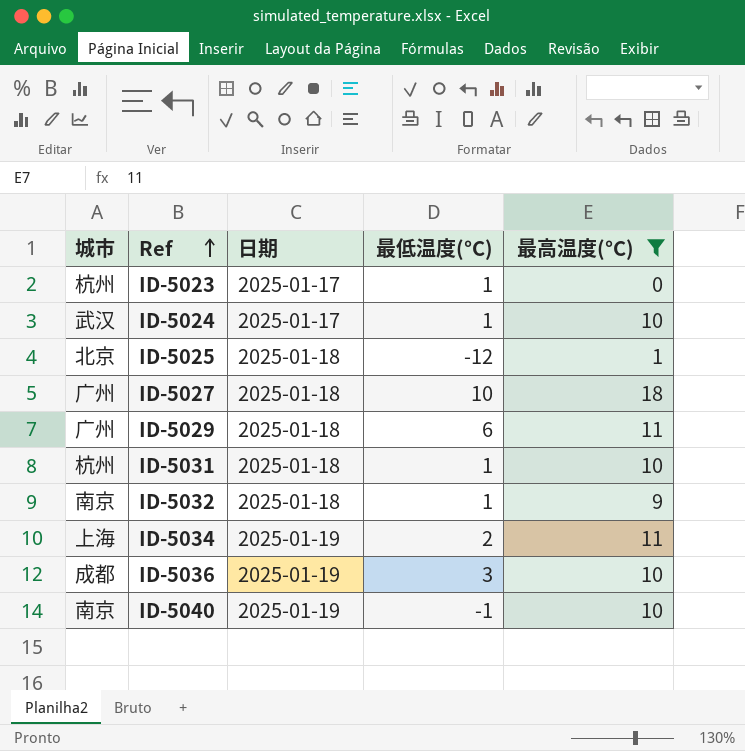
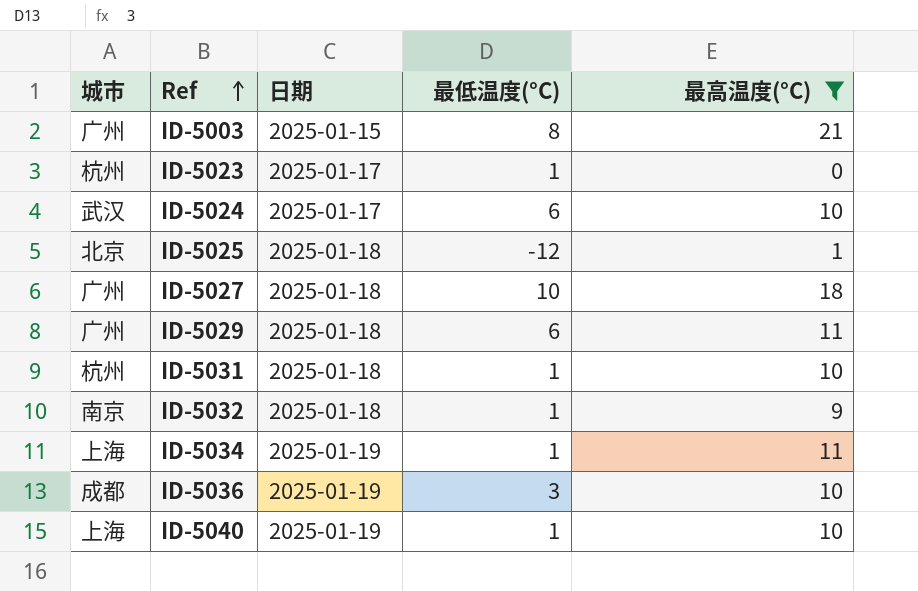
row ID-5003: none -> 广州 | 2025-01-15 | 8 | 21
ID-5024 | 最低温度(°C): 1 -> 6
ID-5034 | 最低温度(°C): 2 -> 1
ID-5040 | 城市: 南京 -> 上海
ID-5040 | 最低温度(°C): -1 -> 1

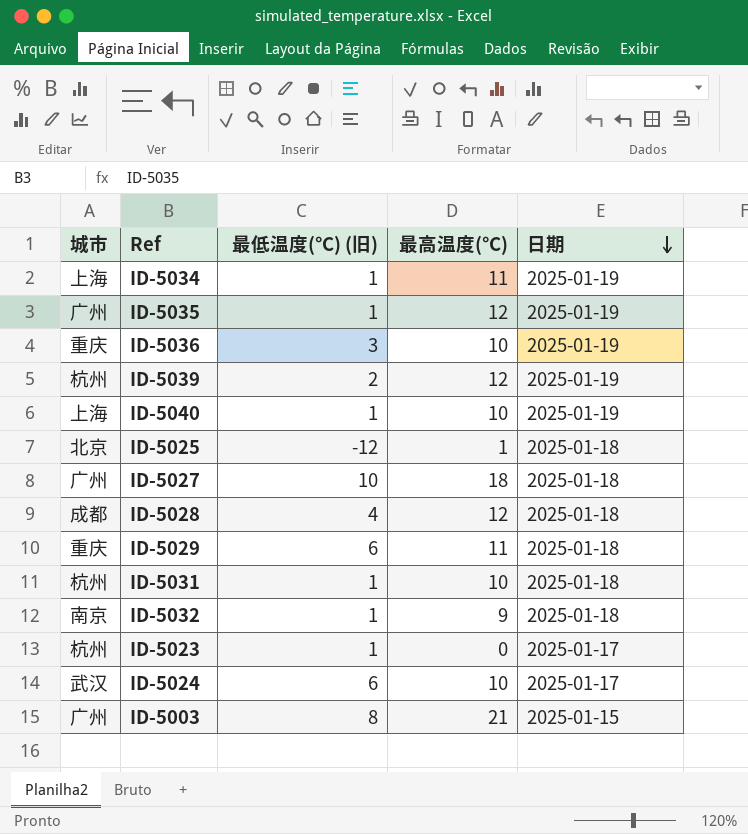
filter: 最高温度(°C) != 12 -> none
row order: Ref ascending -> 日期 descending
column name: 最低温度(°C) -> 最低温度(°C) (旧)
column 日期 | position: 3 -> 5
ID-5036 | 城市: 成都 -> 重庆
ID-5029 | 城市: 广州 -> 重庆

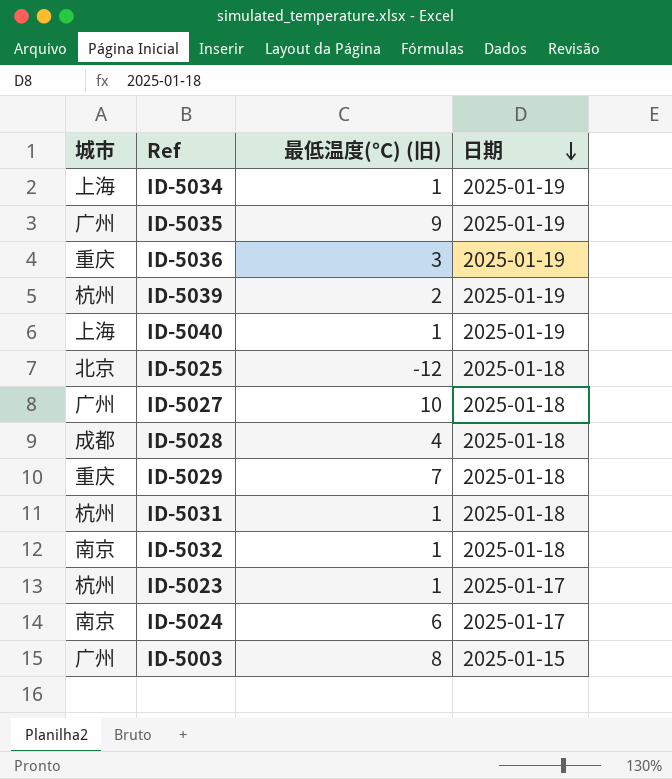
column 最高温度(°C) | position: 4 -> none
ID-5035 | 最低温度(°C) (旧): 1 -> 9
ID-5029 | 最低温度(°C) (旧): 6 -> 7
ID-5024 | 城市: 武汉 -> 南京

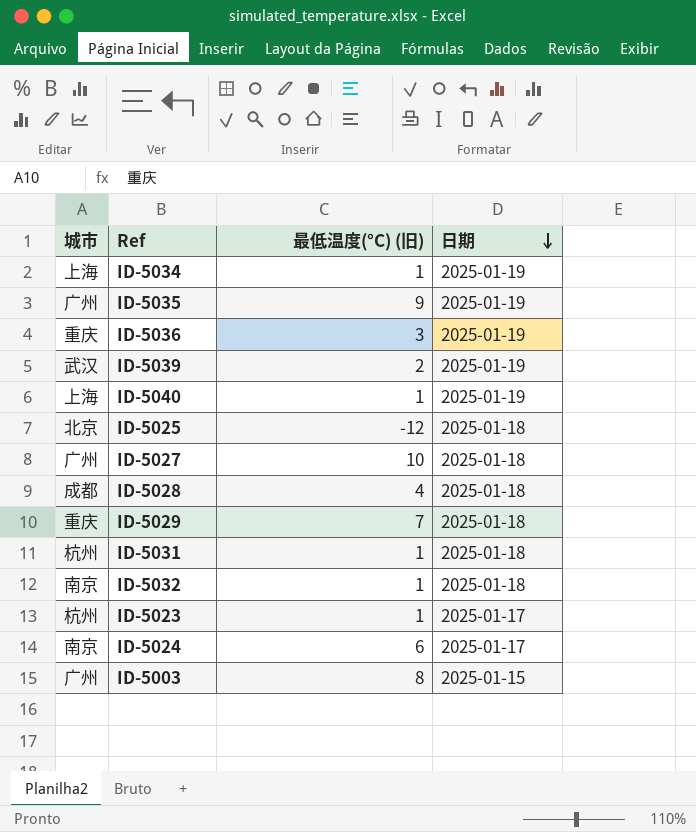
ID-5039 | 城市: 杭州 -> 武汉

